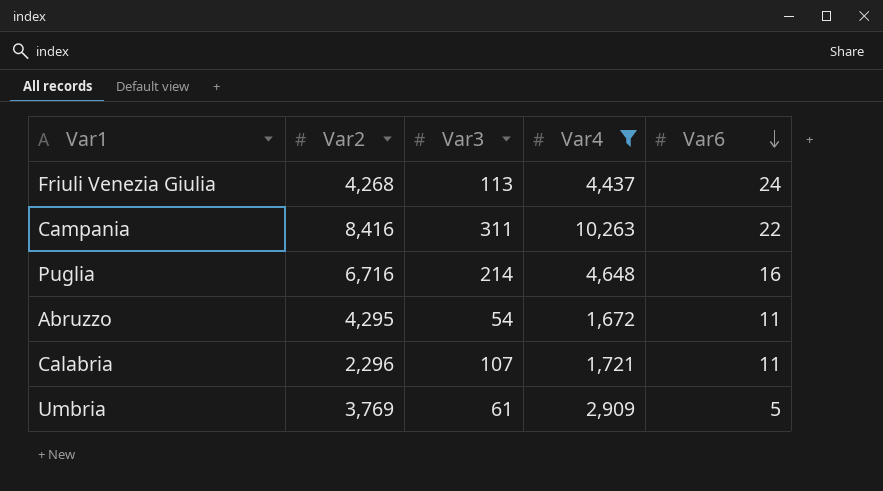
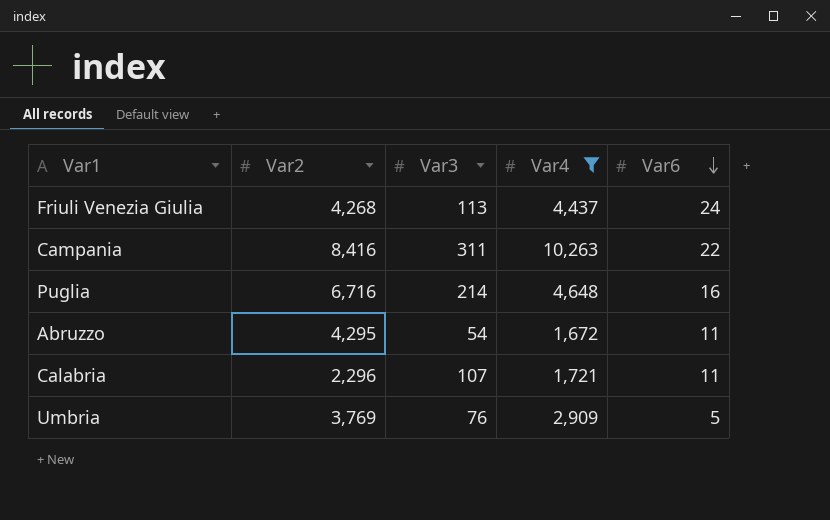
Umbria | Var3: 61 -> 76

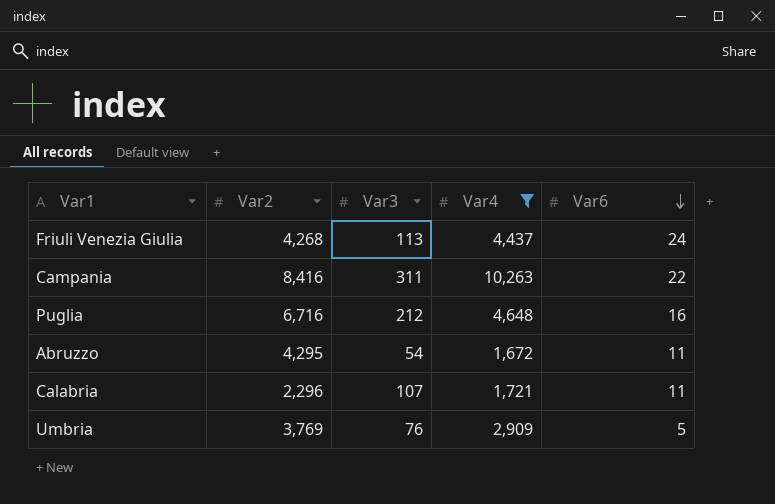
Puglia | Var3: 214 -> 212

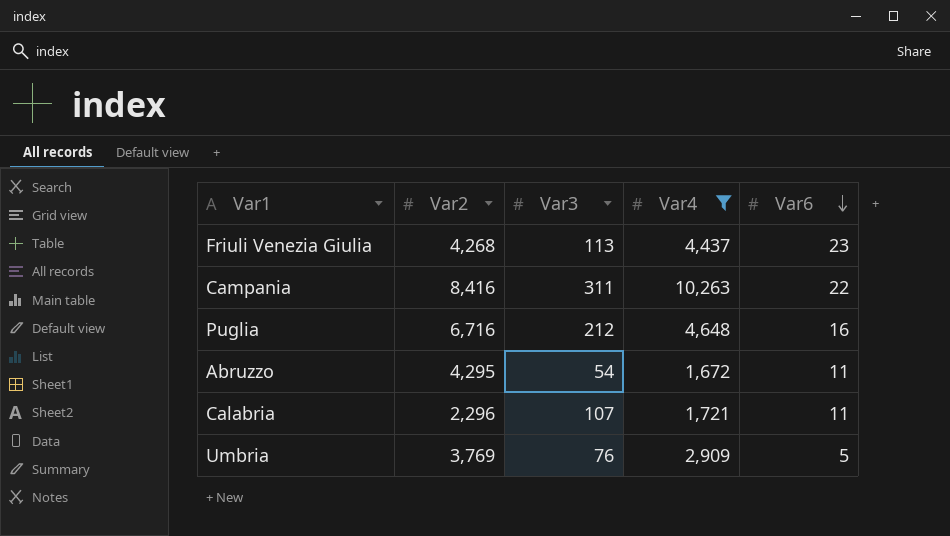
Friuli Venezia Giulia | Var6: 24 -> 23

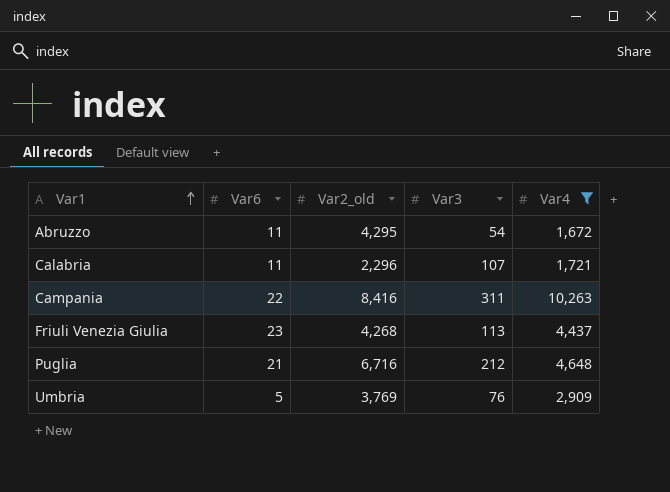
row order: Var6 descending -> Var1 ascending
column Var6 | position: 5 -> 2
column name: Var2 -> Var2_old
Puglia | Var6: 16 -> 21

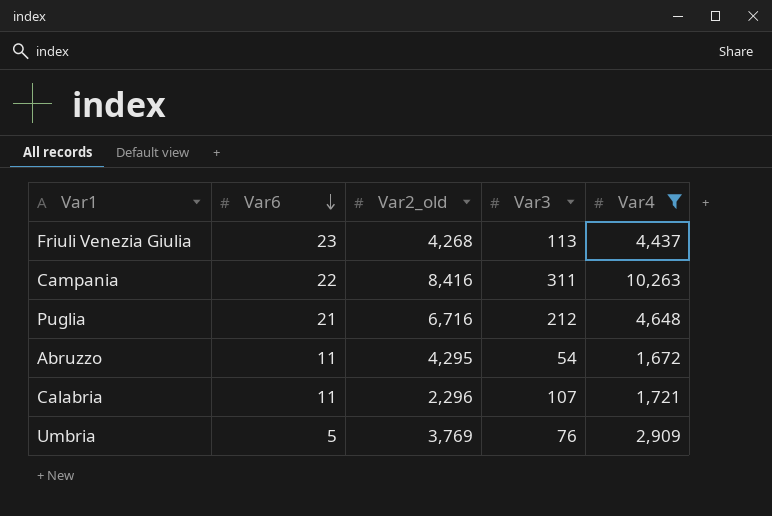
row order: Var1 ascending -> Var6 descending

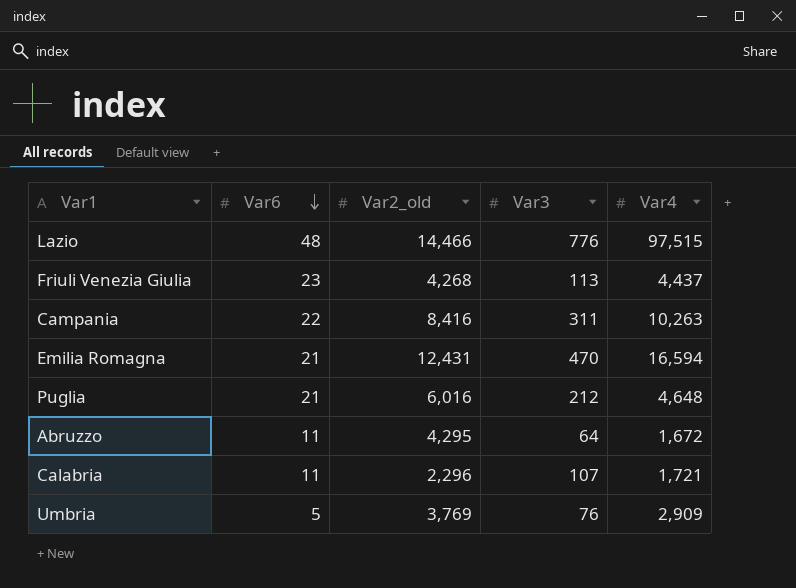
filter: Var4 <= 10,263 -> none
Puglia | Var2_old: 6,716 -> 6,016
Abruzzo | Var3: 54 -> 64

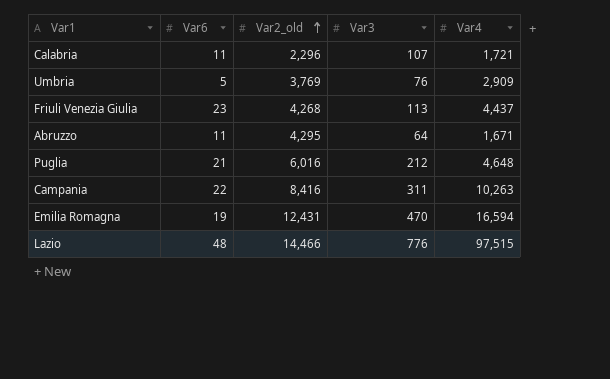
row order: Var6 descending -> Var2_old ascending
Abruzzo | Var4: 1,672 -> 1,671
Emilia Romagna | Var6: 21 -> 19

